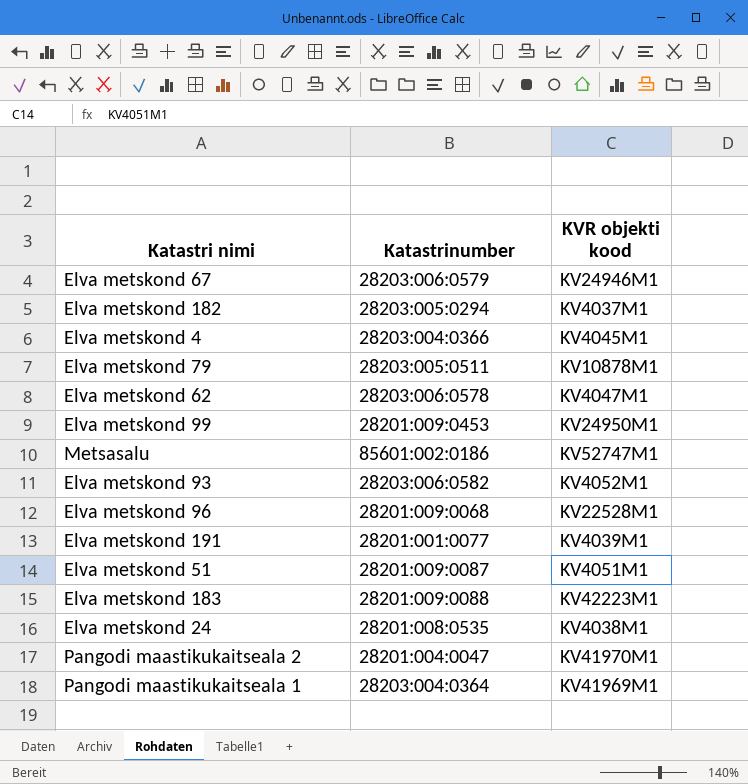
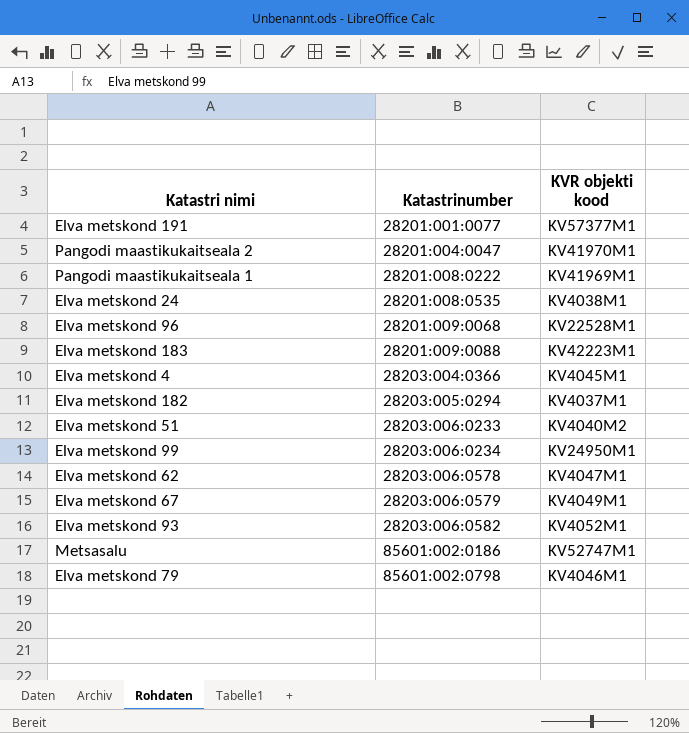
row order: none -> Katastrinumber ascending
Elva metskond 191 | KVR objekti kood: KV4039M1 -> KV57377M1
Pangodi maastikukaitseala 1 | Katastrinumber: 28203:004:0364 -> 28201:008:0222
Elva metskond 51 | Katastrinumber: 28201:009:0087 -> 28203:006:0233
Elva metskond 51 | KVR objekti kood: KV4051M1 -> KV4040M2
Elva metskond 99 | Katastrinumber: 28201:009:0453 -> 28203:006:0234
Elva metskond 67 | KVR objekti kood: KV24946M1 -> KV4049M1
Elva metskond 79 | Katastrinumber: 28203:005:0511 -> 85601:002:0798
Elva metskond 79 | KVR objekti kood: KV10878M1 -> KV4046M1

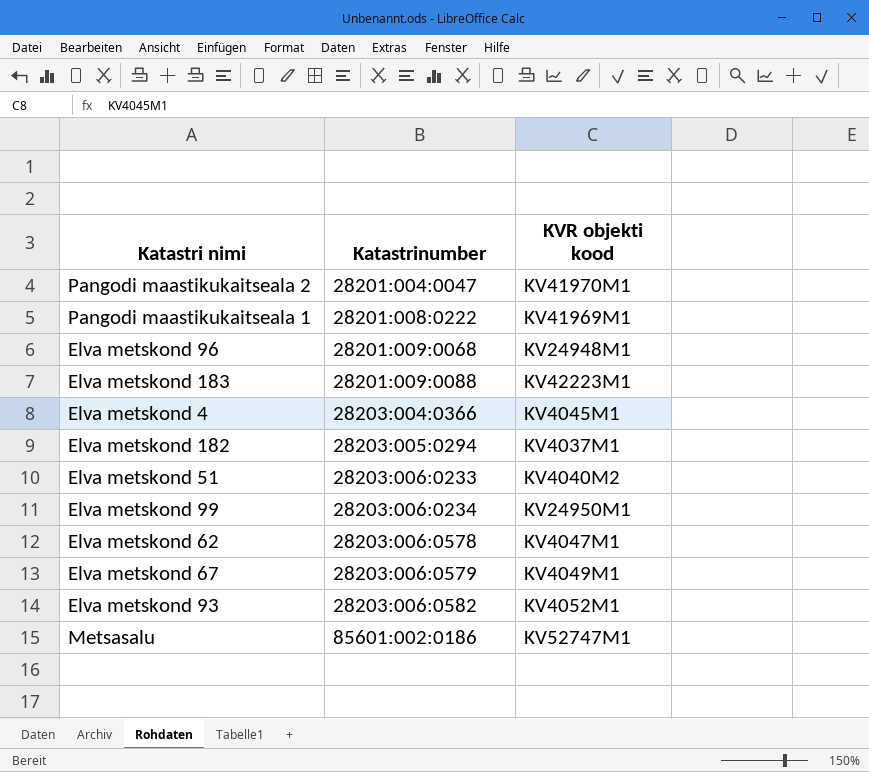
row Elva metskond 191: 28201:001:0077 | KV57377M1 -> none
row Elva metskond 24: 28201:008:0535 | KV4038M1 -> none
row Elva metskond 79: 85601:002:0798 | KV4046M1 -> none
Elva metskond 96 | KVR objekti kood: KV22528M1 -> KV24948M1

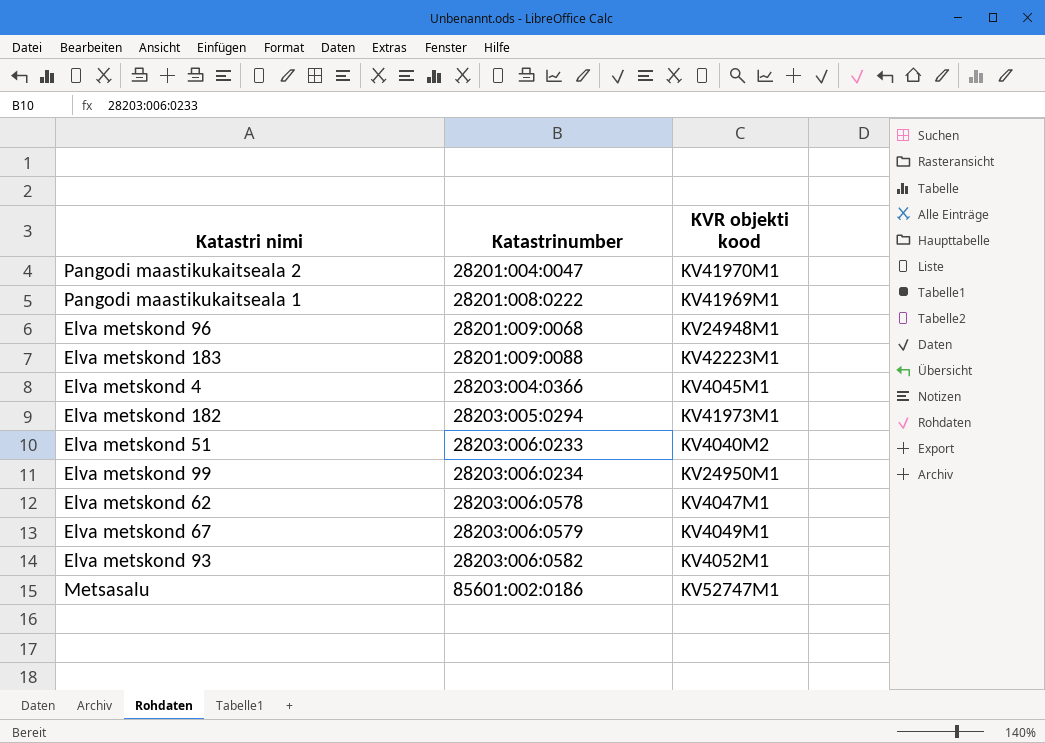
Elva metskond 182 | KVR objekti kood: KV4037M1 -> KV41973M1

